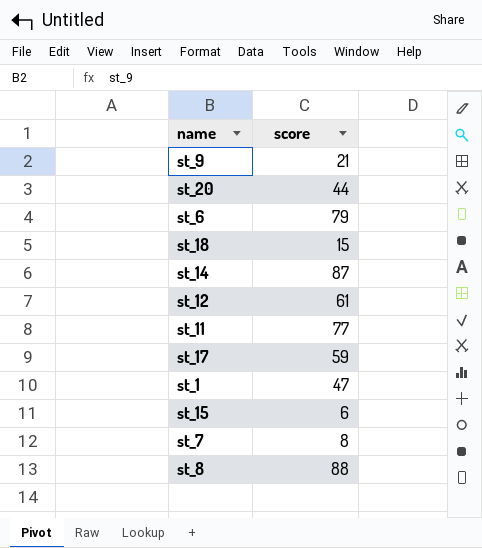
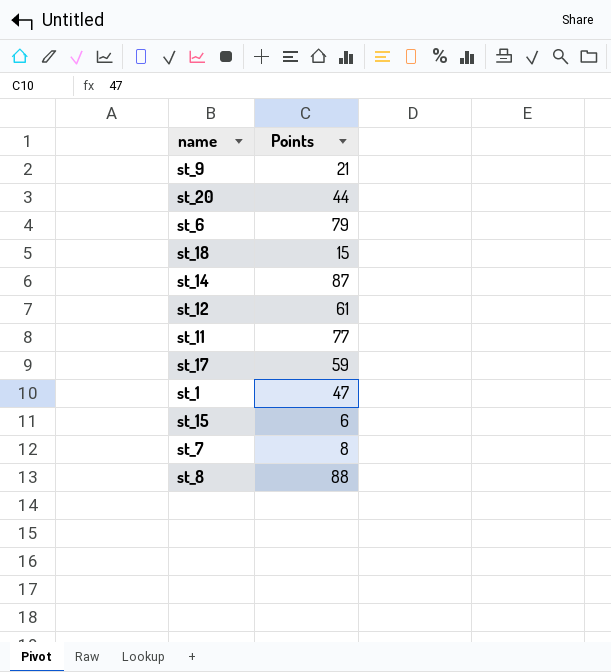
column name: score -> Points

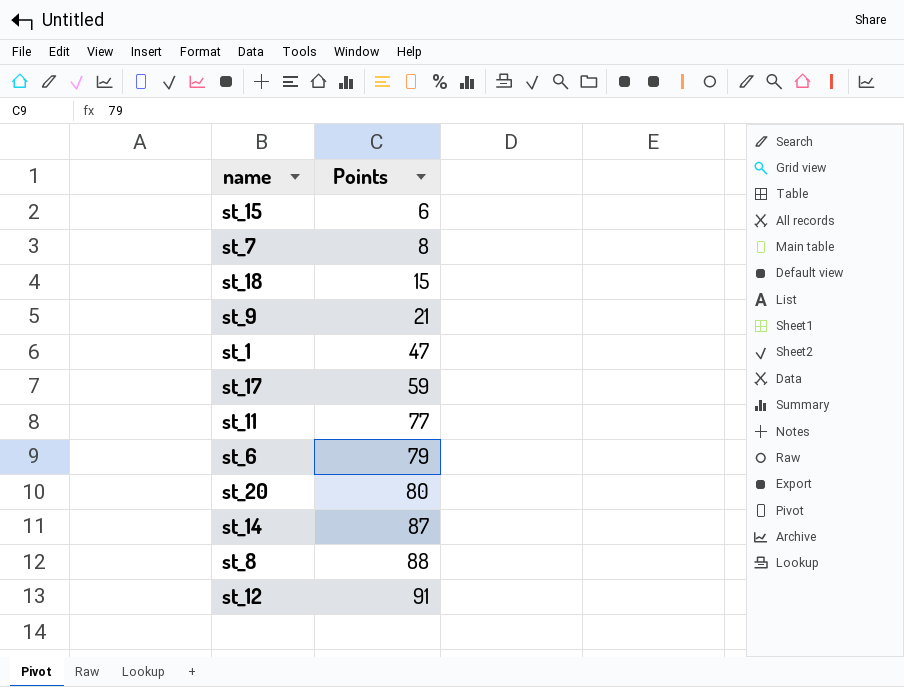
row order: none -> Points ascending
st_20 | Points: 44 -> 80
st_12 | Points: 61 -> 91

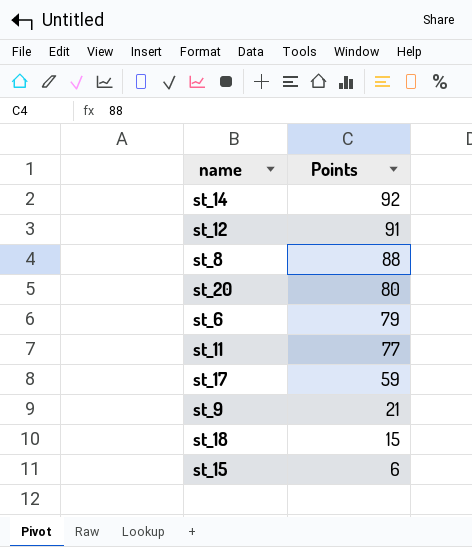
row order: Points ascending -> Points descending
row st_7: 8 -> none
row st_1: 47 -> none
st_14 | Points: 87 -> 92

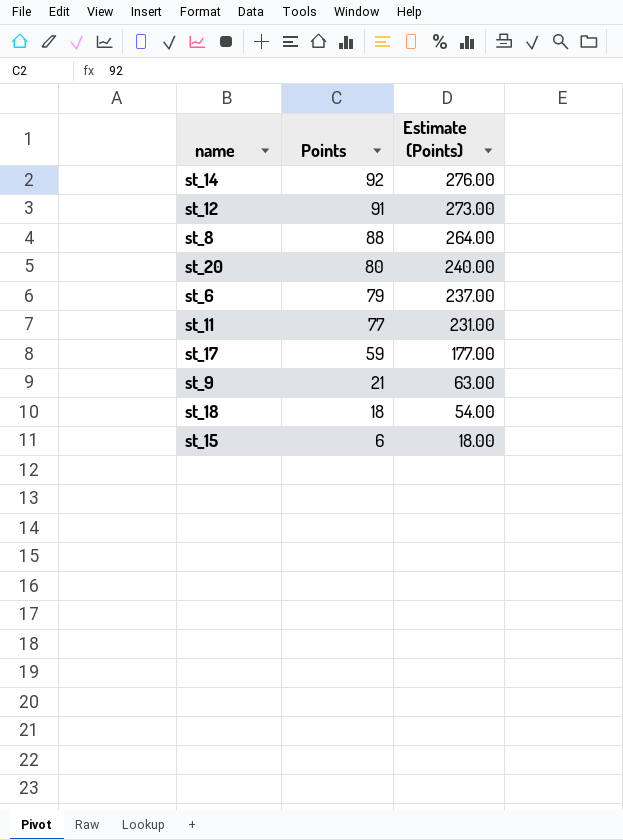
column Estimate (Points) | formula: none -> [Points] * 3
st_18 | Points: 15 -> 18

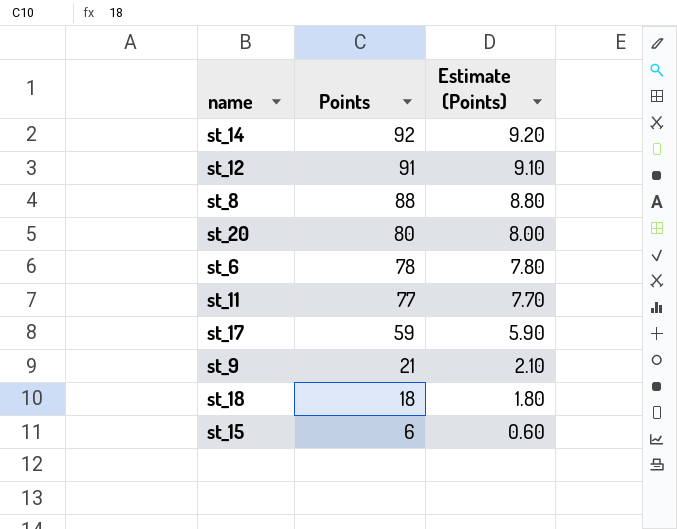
column Estimate (Points) | formula: [Points] * 3 -> [Points] * 0.1
st_6 | Points: 79 -> 78

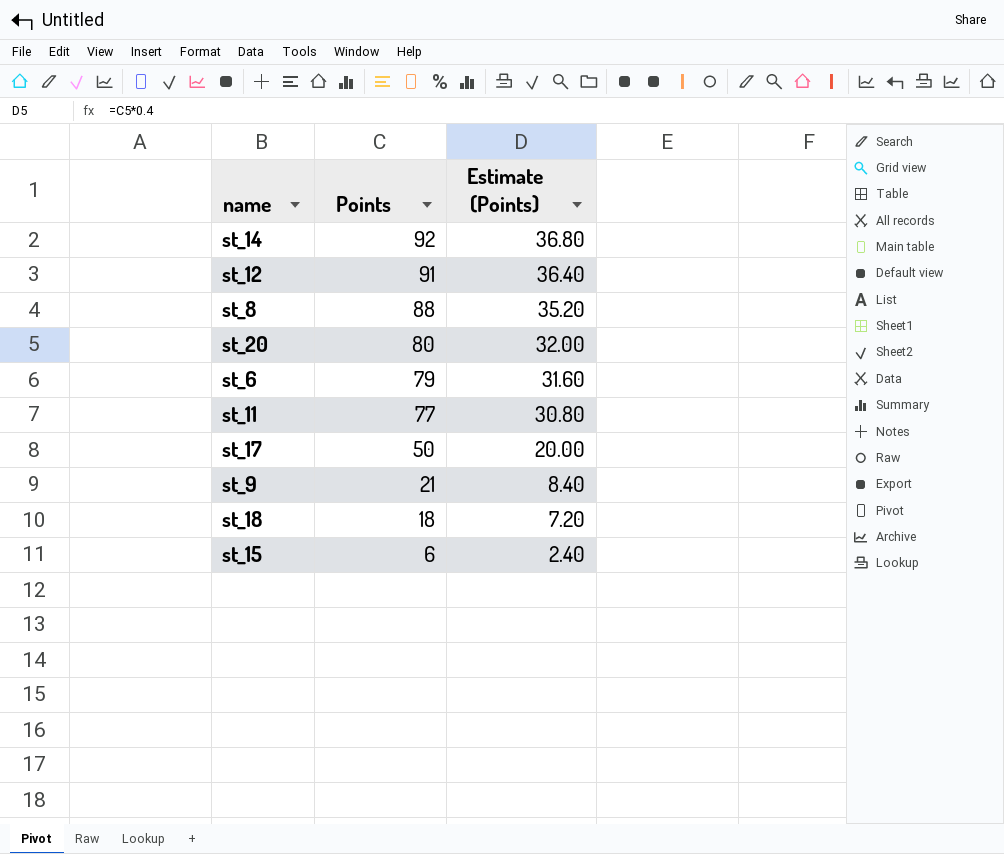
column Estimate (Points) | formula: [Points] * 0.1 -> [Points] * 0.4
st_6 | Points: 78 -> 79
st_17 | Points: 59 -> 50

